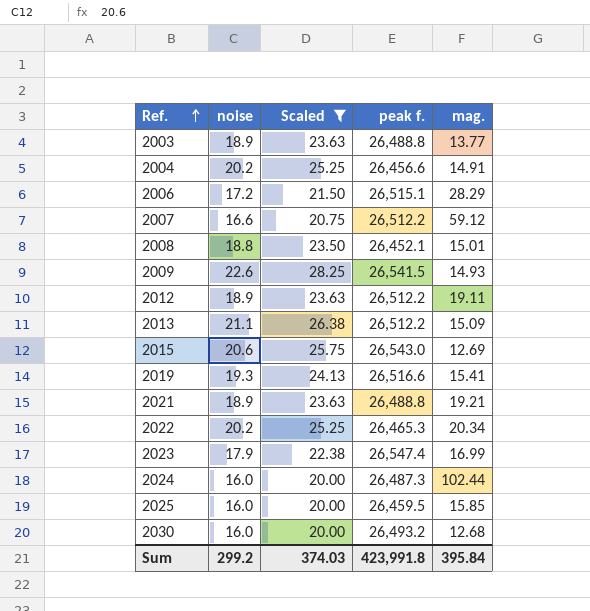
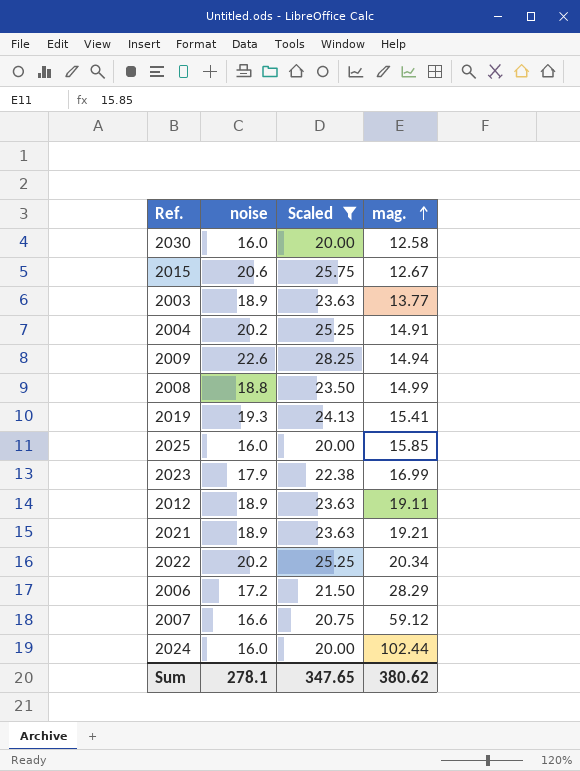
row order: Ref. ascending -> mag. ascending
column peak f. | position: 4 -> none
row 2013: 21.1 | 26.38 | 26,512.2 | 15.09 -> none
2030 | mag.: 12.68 -> 12.58
2015 | mag.: 12.69 -> 12.67
2009 | mag.: 14.93 -> 14.94
2008 | mag.: 15.01 -> 14.99
Sum | noise: 299.2 -> 278.1
Sum | Scaled: 374.03 -> 347.65
Sum | mag.: 395.84 -> 380.62

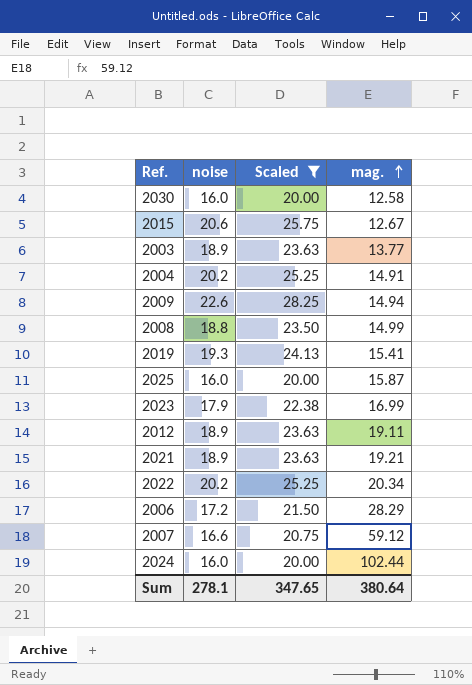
2025 | mag.: 15.85 -> 15.87
Sum | mag.: 380.62 -> 380.64

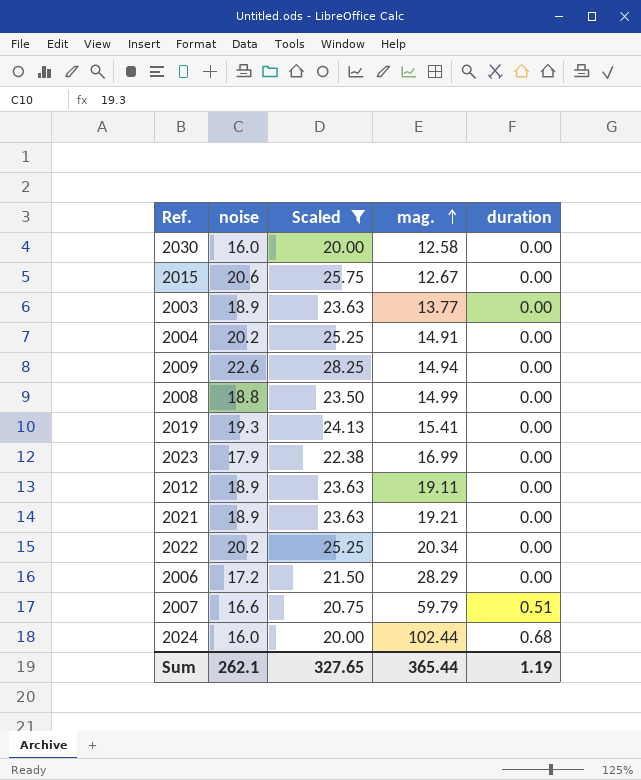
column duration | position: none -> 5
row 2025: 16.0 | 20.00 | 15.87 -> none
2007 | mag.: 59.12 -> 59.79
Sum | noise: 278.1 -> 262.1
Sum | Scaled: 347.65 -> 327.65
Sum | mag.: 380.64 -> 365.44

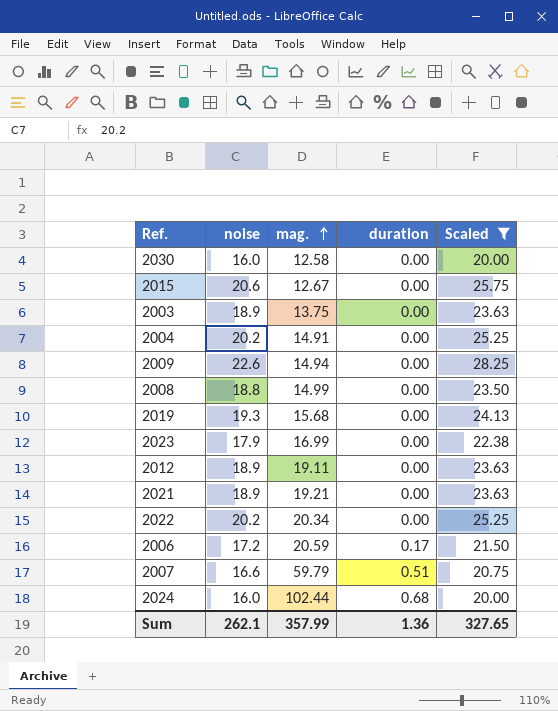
column Scaled | position: 3 -> 5
2003 | mag.: 13.77 -> 13.75
2019 | mag.: 15.41 -> 15.68
2006 | mag.: 28.29 -> 20.59
2006 | duration: 0.00 -> 0.17
Sum | mag.: 365.44 -> 357.99
Sum | duration: 1.19 -> 1.36

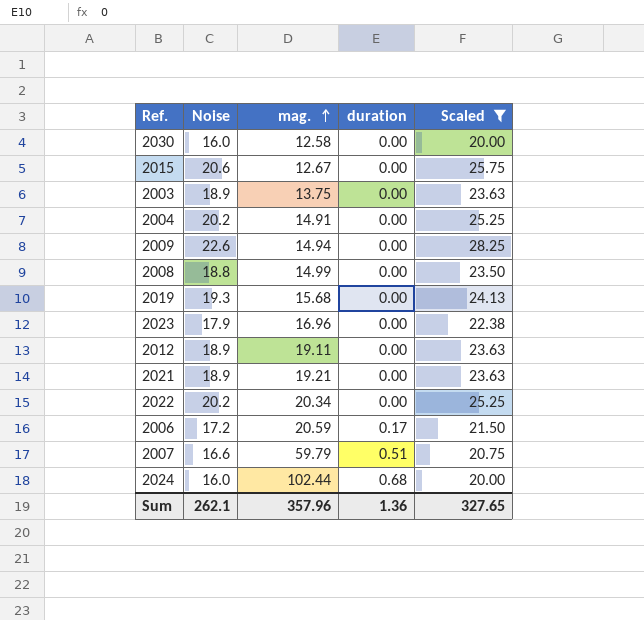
column name: noise -> Noise
2023 | mag.: 16.99 -> 16.96
Sum | mag.: 357.99 -> 357.96

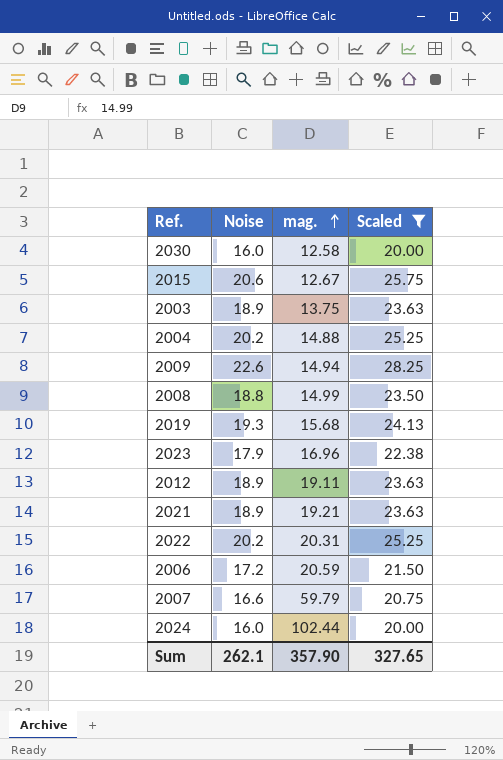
column duration | position: 4 -> none
2004 | mag.: 14.91 -> 14.88
2022 | mag.: 20.34 -> 20.31
Sum | mag.: 357.96 -> 357.90

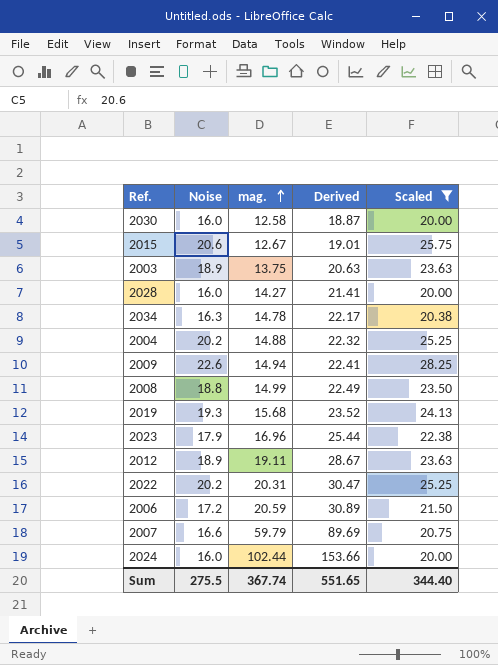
column Derived | formula: none -> [mag.] * 1.5
row 2021: 18.9 | 19.21 | 23.63 -> none
row 2028: none -> 16.0 | 14.27 | 21.41 | 20.00
row 2034: none -> 16.3 | 14.78 | 22.17 | 20.38
Sum | Noise: 262.1 -> 275.5
Sum | mag.: 357.90 -> 367.74
Sum | Scaled: 327.65 -> 344.40

